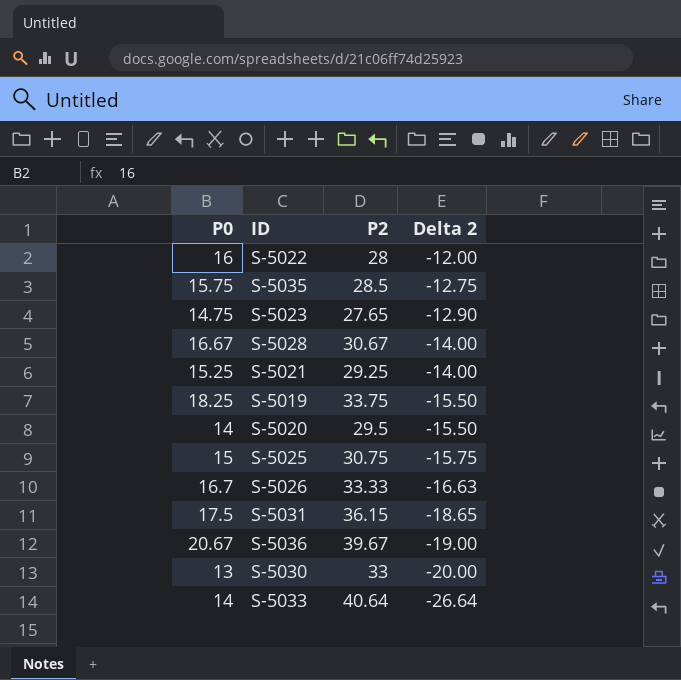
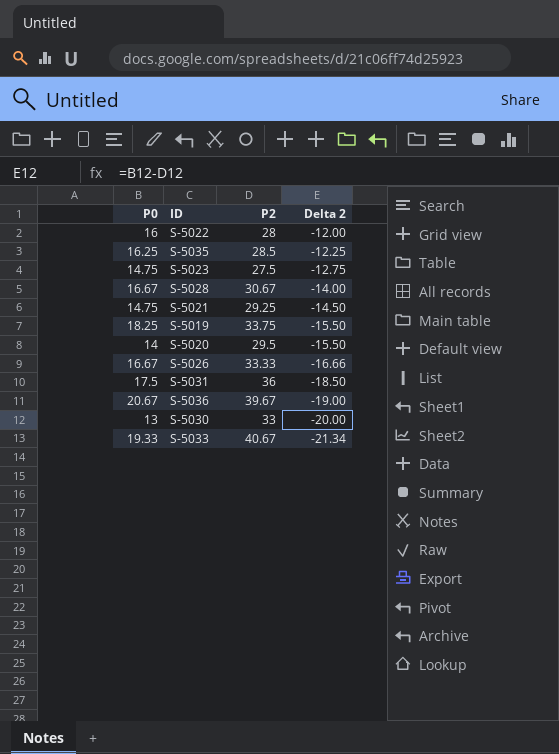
row S-5025: 15 | 30.75 | -15.75 -> none
S-5035 | P0: 15.75 -> 16.25
S-5035 | Delta 2: -12.75 -> -12.25
S-5023 | P2: 27.65 -> 27.5
S-5023 | Delta 2: -12.90 -> -12.75
S-5021 | P0: 15.25 -> 14.75
S-5021 | Delta 2: -14.00 -> -14.50
S-5026 | P0: 16.7 -> 16.67
S-5026 | Delta 2: -16.63 -> -16.66
S-5031 | P2: 36.15 -> 36
S-5031 | Delta 2: -18.65 -> -18.50
S-5033 | P0: 14 -> 19.33
S-5033 | P2: 40.64 -> 40.67
S-5033 | Delta 2: -26.64 -> -21.34

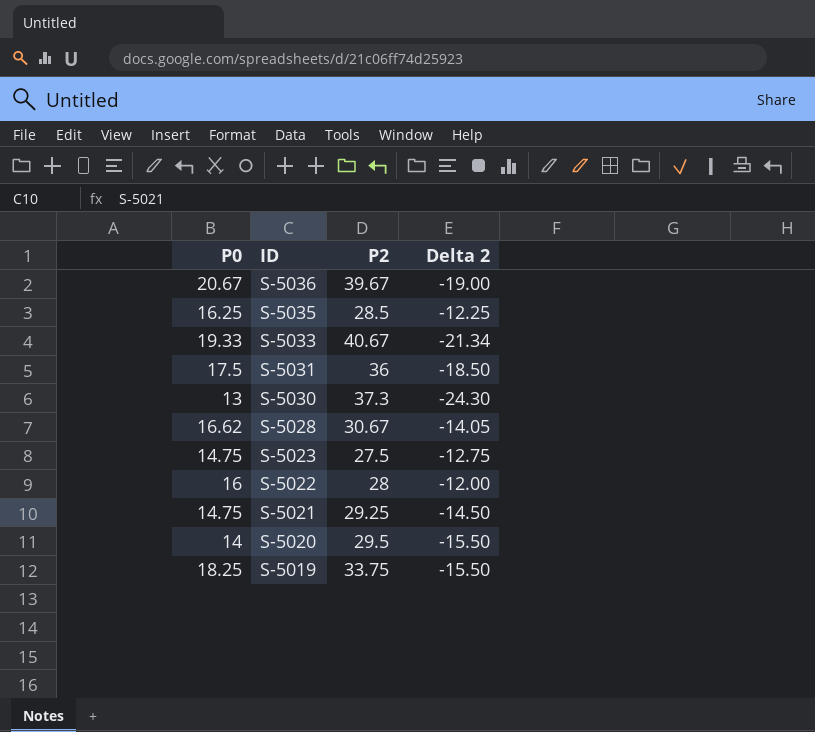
row order: Delta 2 descending -> ID descending
row S-5026: 16.67 | 33.33 | -16.66 -> none
S-5030 | P2: 33 -> 37.3
S-5030 | Delta 2: -20.00 -> -24.30
S-5028 | P0: 16.67 -> 16.62
S-5028 | Delta 2: -14.00 -> -14.05

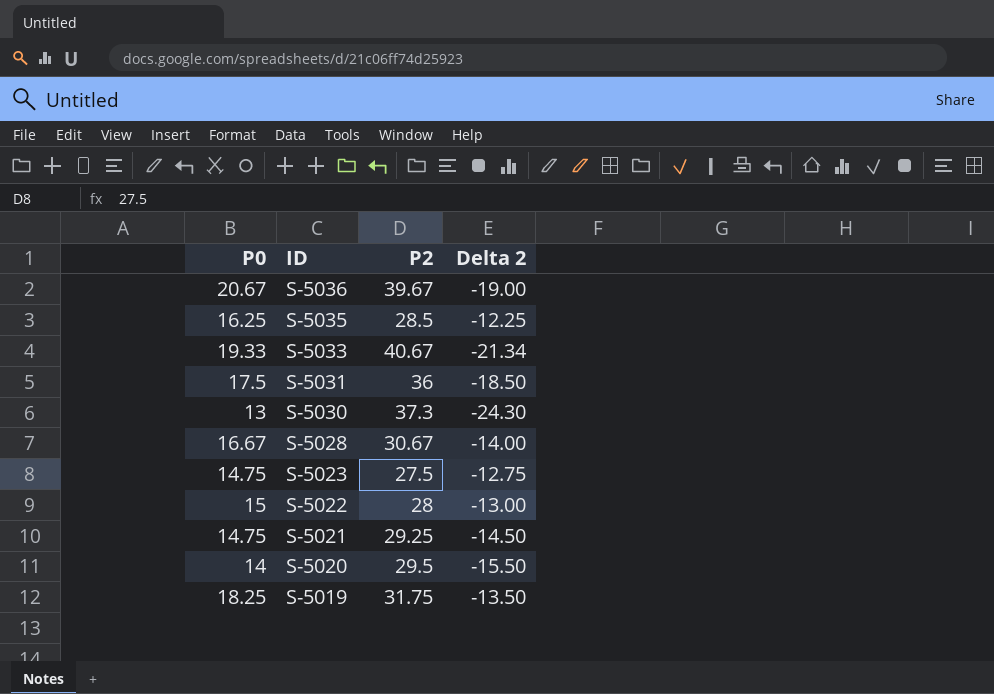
S-5028 | P0: 16.62 -> 16.67
S-5028 | Delta 2: -14.05 -> -14.00
S-5022 | P0: 16 -> 15
S-5022 | Delta 2: -12.00 -> -13.00
S-5019 | P2: 33.75 -> 31.75
S-5019 | Delta 2: -15.50 -> -13.50

